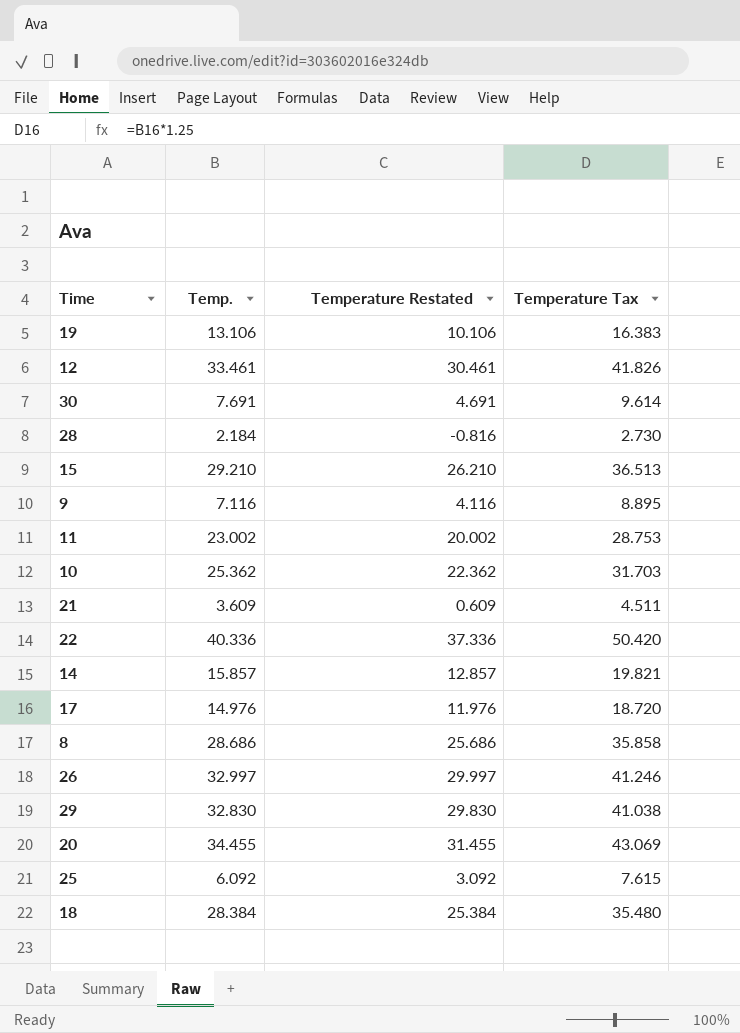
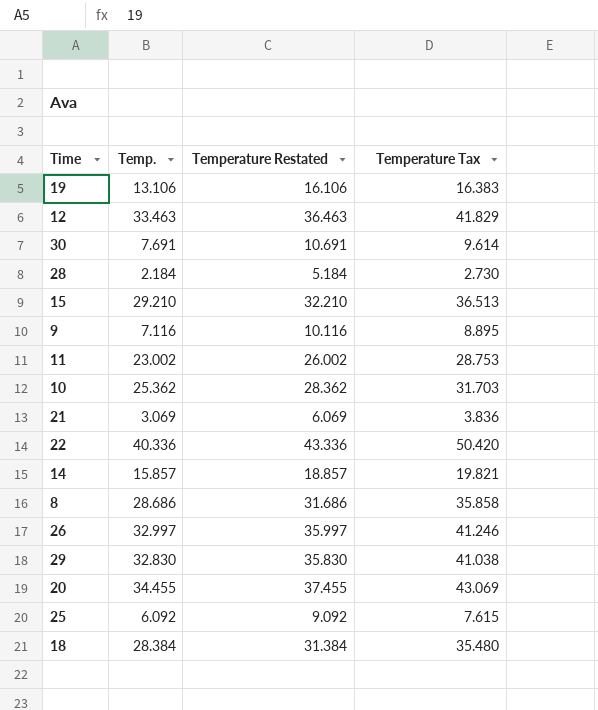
column Temperature Restated | formula: [Temp.] - 3 -> [Temp.] + 3
row 17: 14.976 | 11.976 | 18.720 -> none
12 | Temp.: 33.461 -> 33.463
12 | Temperature Tax: 41.826 -> 41.829
21 | Temp.: 3.609 -> 3.069
21 | Temperature Tax: 4.511 -> 3.836

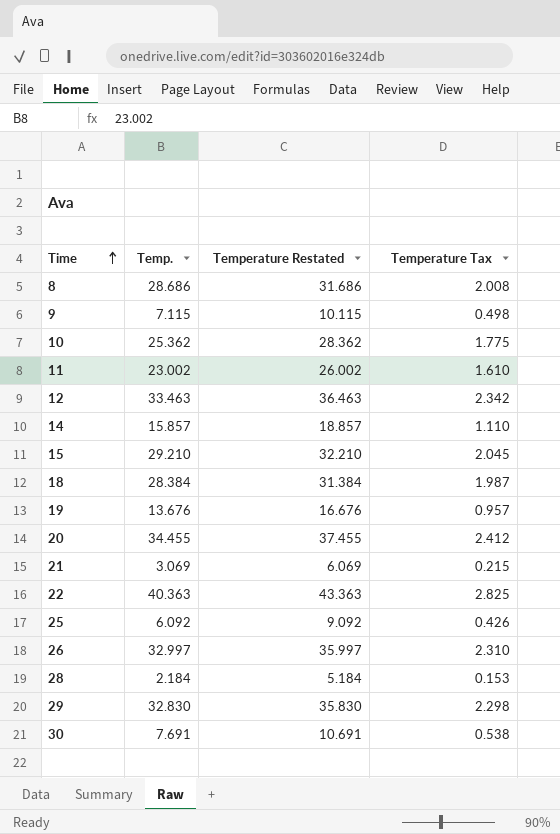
row order: none -> Time ascending
column Temperature Tax | formula: [Temp.] * 1.25 -> [Temp.] * 0.07
9 | Temp.: 7.116 -> 7.115
9 | Temperature Restated: 10.116 -> 10.115
19 | Temp.: 13.106 -> 13.676
19 | Temperature Restated: 16.106 -> 16.676
22 | Temp.: 40.336 -> 40.363
22 | Temperature Restated: 43.336 -> 43.363

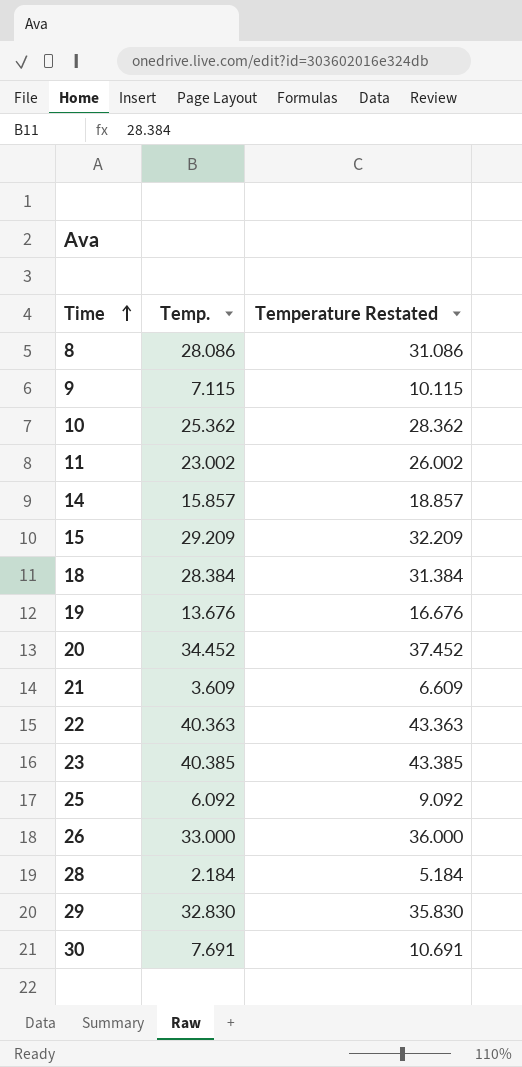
column Temperature Tax | formula: [Temp.] * 0.07 -> none
row 12: 33.463 | 36.463 | 2.342 -> none
8 | Temp.: 28.686 -> 28.086
8 | Temperature Restated: 31.686 -> 31.086
15 | Temp.: 29.210 -> 29.209
15 | Temperature Restated: 32.210 -> 32.209
20 | Temp.: 34.455 -> 34.452
20 | Temperature Restated: 37.455 -> 37.452
21 | Temp.: 3.069 -> 3.609
21 | Temperature Restated: 6.069 -> 6.609
row 23: none -> 40.385 | 43.385
26 | Temp.: 32.997 -> 33.000
26 | Temperature Restated: 35.997 -> 36.000

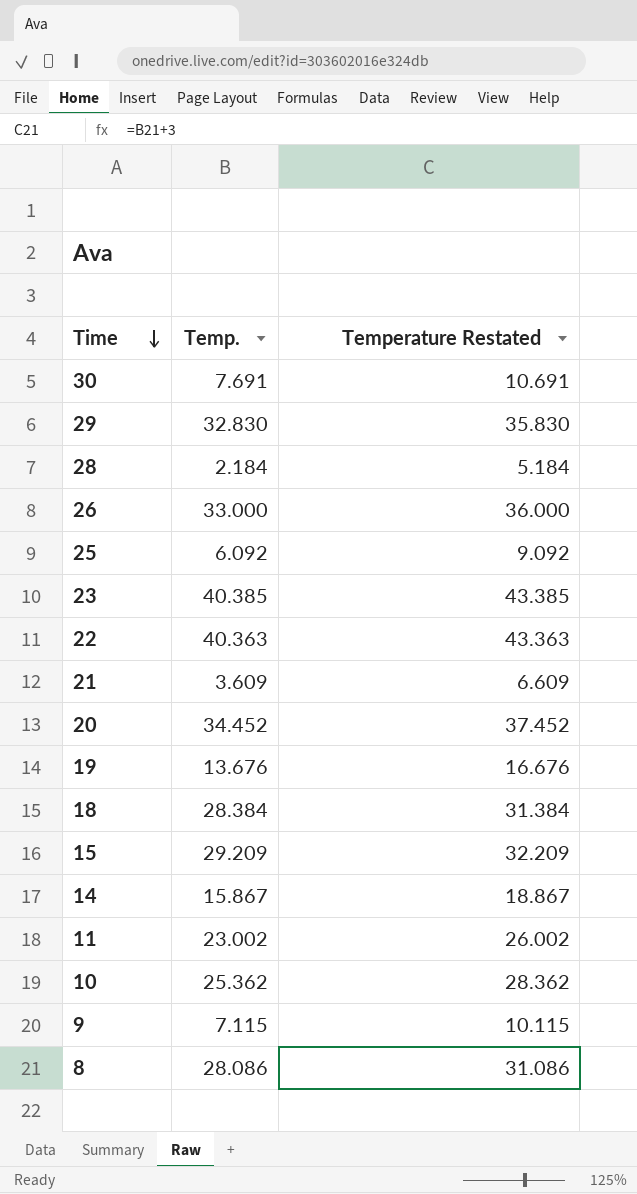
row order: Time ascending -> Time descending
14 | Temp.: 15.857 -> 15.867
14 | Temperature Restated: 18.857 -> 18.867

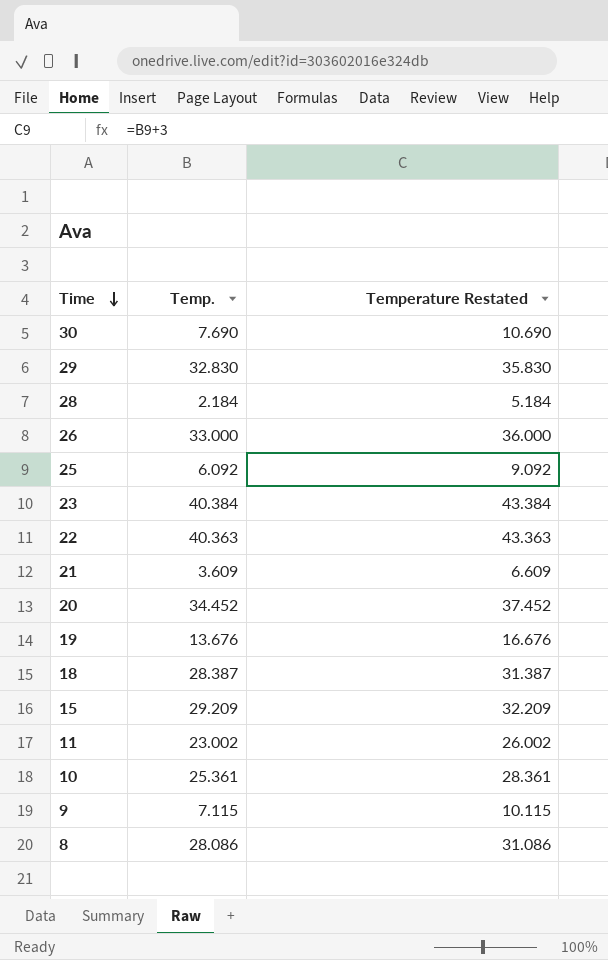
row 14: 15.867 | 18.867 -> none
30 | Temp.: 7.691 -> 7.690
30 | Temperature Restated: 10.691 -> 10.690
23 | Temp.: 40.385 -> 40.384
23 | Temperature Restated: 43.385 -> 43.384
18 | Temp.: 28.384 -> 28.387
18 | Temperature Restated: 31.384 -> 31.387
10 | Temp.: 25.362 -> 25.361
10 | Temperature Restated: 28.362 -> 28.361

